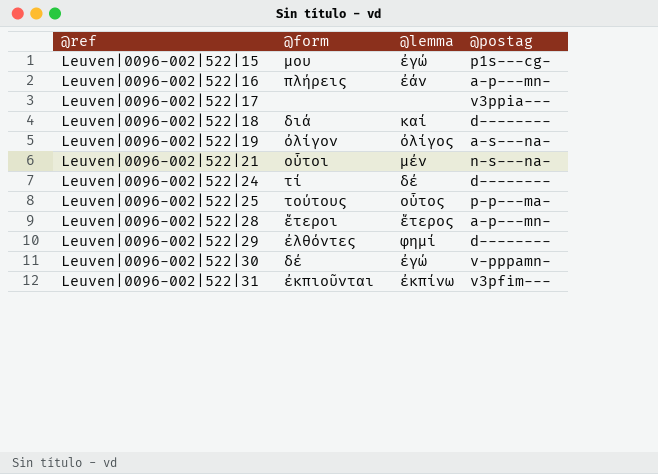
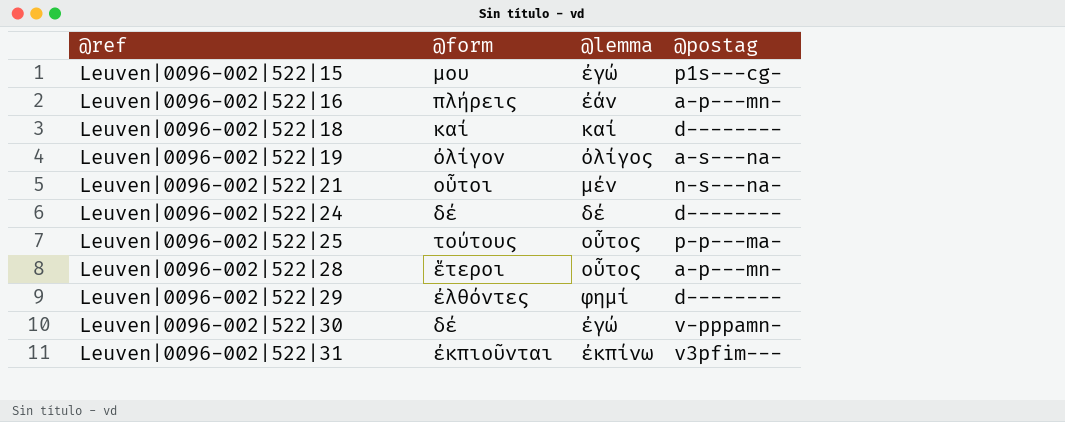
row Leuven|0096-002|522|17: none | none | v3ppia--- -> none
Leuven|0096-002|522|18 | @form: διά -> καί
Leuven|0096-002|522|24 | @form: τί -> δέ
Leuven|0096-002|522|28 | @lemma: ἕτερος -> οὗτος

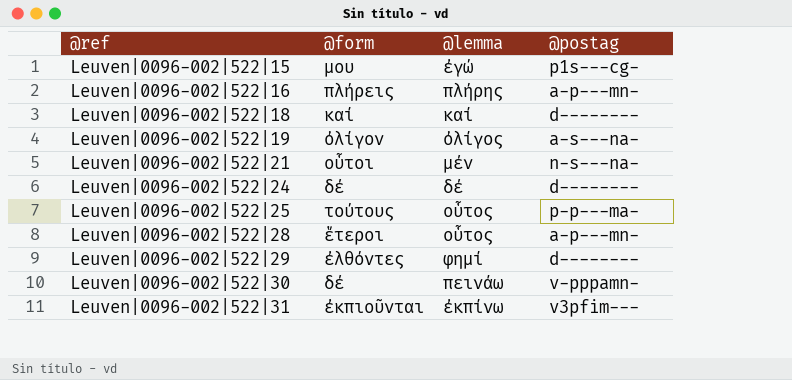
Leuven|0096-002|522|16 | @lemma: ἐάν -> πλήρης
Leuven|0096-002|522|30 | @lemma: ἐγώ -> πεινάω

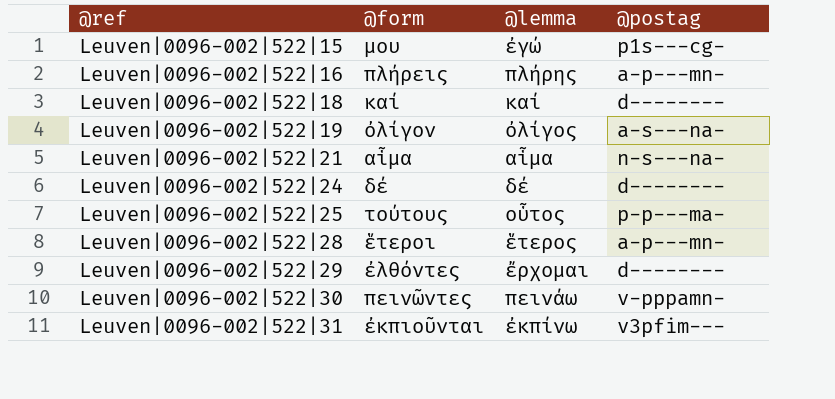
Leuven|0096-002|522|21 | @form: οὗτοι -> αἷμα
Leuven|0096-002|522|21 | @lemma: μέν -> αἷμα
Leuven|0096-002|522|28 | @lemma: οὗτος -> ἕτερος
Leuven|0096-002|522|29 | @lemma: φημί -> ἔρχομαι
Leuven|0096-002|522|30 | @form: δέ -> πεινῶντες

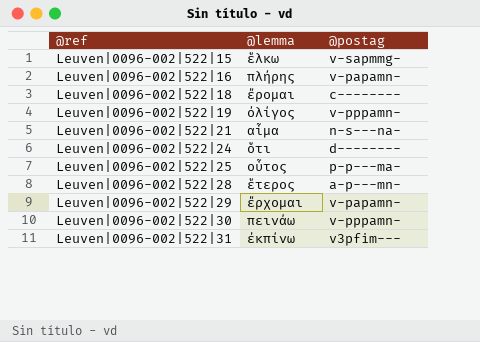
column @form | position: 2 -> none
Leuven|0096-002|522|15 | @lemma: ἐγώ -> ἕλκω
Leuven|0096-002|522|15 | @postag: p1s---cg- -> v-sapmmg-
Leuven|0096-002|522|16 | @postag: a-p---mn- -> v-papamn-
Leuven|0096-002|522|18 | @lemma: καί -> ἔρομαι
Leuven|0096-002|522|18 | @postag: d-------- -> c--------
Leuven|0096-002|522|19 | @postag: a-s---na- -> v-pppamn-
Leuven|0096-002|522|24 | @lemma: δέ -> ὅτι
Leuven|0096-002|522|29 | @postag: d-------- -> v-papamn-

